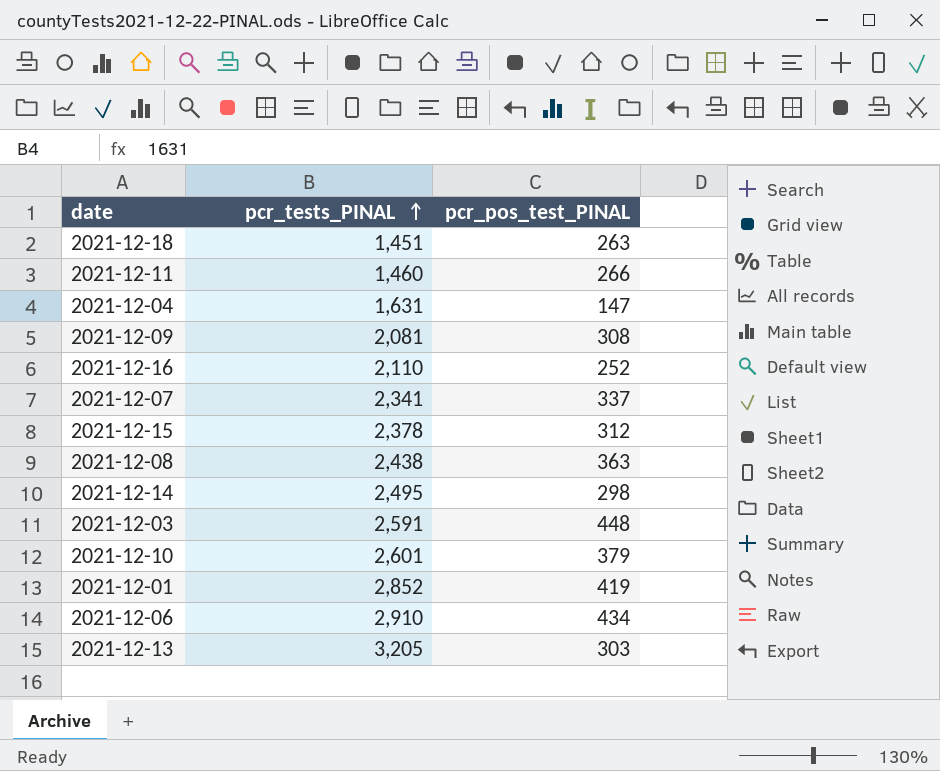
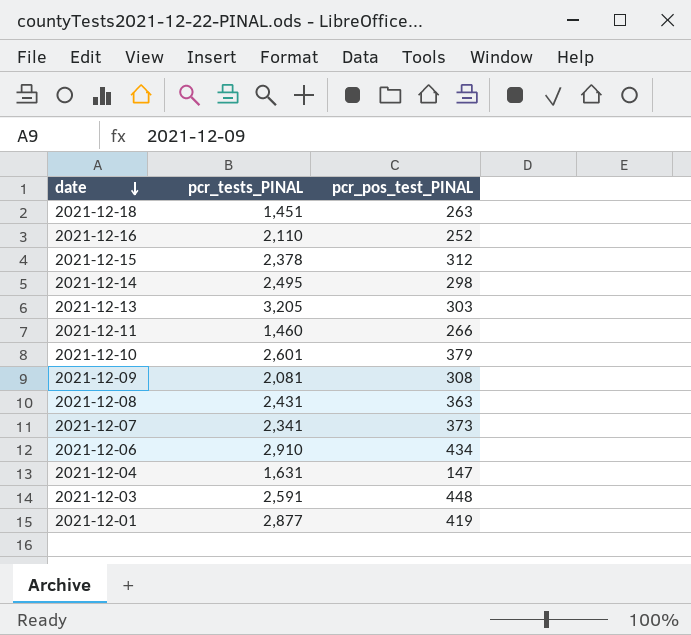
row order: pcr_tests_PINAL ascending -> date descending
2021-12-08 | pcr_tests_PINAL: 2,438 -> 2,431
2021-12-07 | pcr_pos_test_PINAL: 337 -> 373
2021-12-01 | pcr_tests_PINAL: 2,852 -> 2,877

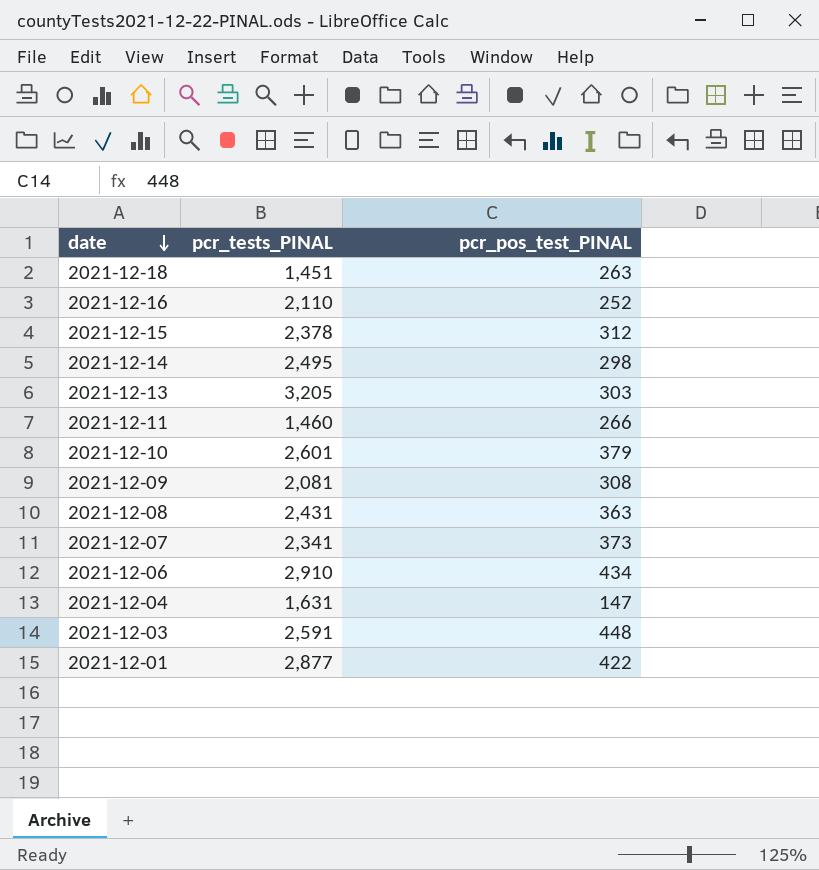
2021-12-01 | pcr_pos_test_PINAL: 419 -> 422

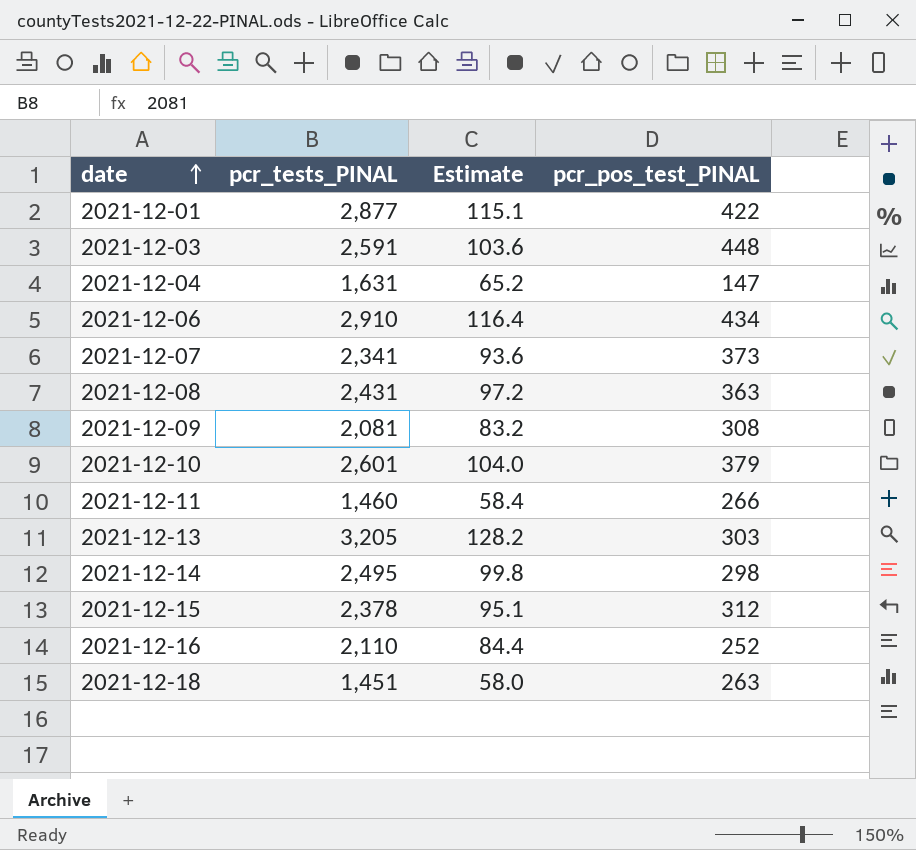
row order: date descending -> date ascending
column Estimate | formula: none -> [pcr_tests_PINAL] * 0.04

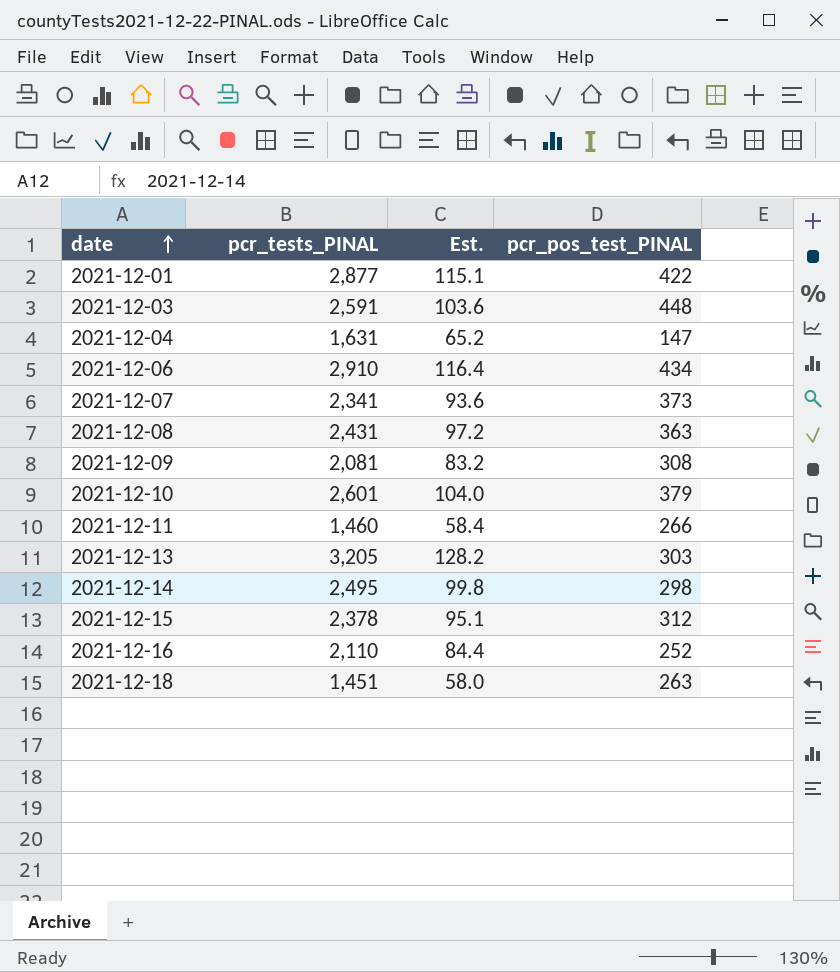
column name: Estimate -> Est.

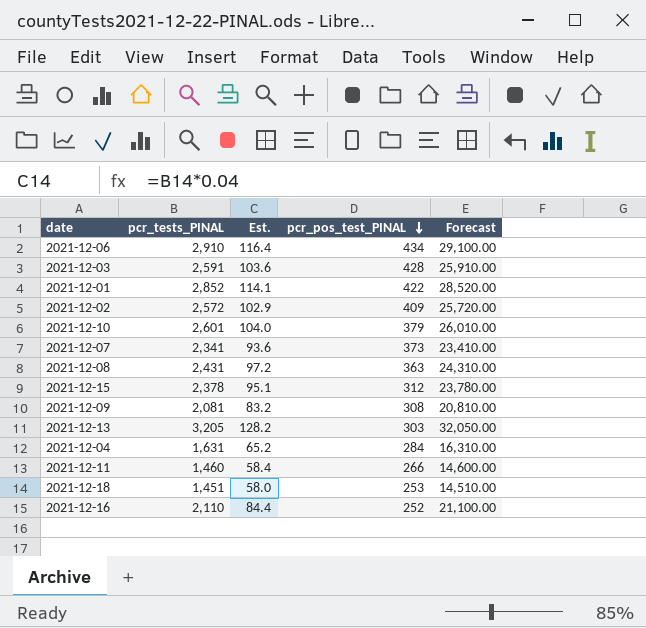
row order: date ascending -> pcr_pos_test_PINAL descending
column Forecast | formula: none -> [pcr_tests_PINAL] * 10
row 2021-12-14: 2,495 | 99.8 | 298 -> none
2021-12-03 | pcr_pos_test_PINAL: 448 -> 428
2021-12-01 | pcr_tests_PINAL: 2,877 -> 2,852
2021-12-01 | Est.: 115.1 -> 114.1
row 2021-12-02: none -> 2,572 | 102.9 | 409 | 25,720.00
2021-12-04 | pcr_pos_test_PINAL: 147 -> 284
2021-12-18 | pcr_pos_test_PINAL: 263 -> 253

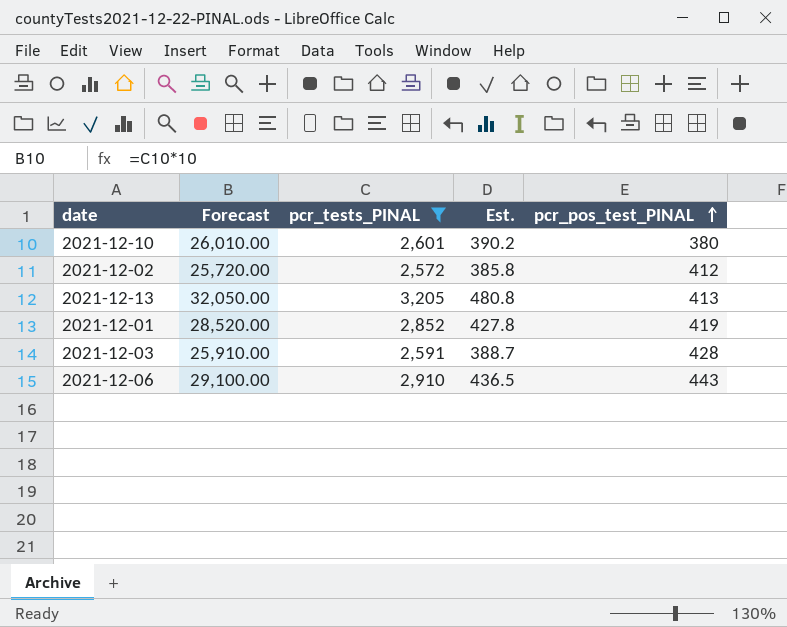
filter: none -> pcr_tests_PINAL >= 2,572
row order: pcr_pos_test_PINAL descending -> pcr_pos_test_PINAL ascending
column Forecast | position: 5 -> 2
column Est. | formula: [pcr_tests_PINAL] * 0.04 -> [pcr_tests_PINAL] * 0.15
2021-12-10 | pcr_pos_test_PINAL: 379 -> 380
2021-12-02 | pcr_pos_test_PINAL: 409 -> 412
2021-12-13 | pcr_pos_test_PINAL: 303 -> 413
2021-12-01 | pcr_pos_test_PINAL: 422 -> 419
2021-12-06 | pcr_pos_test_PINAL: 434 -> 443

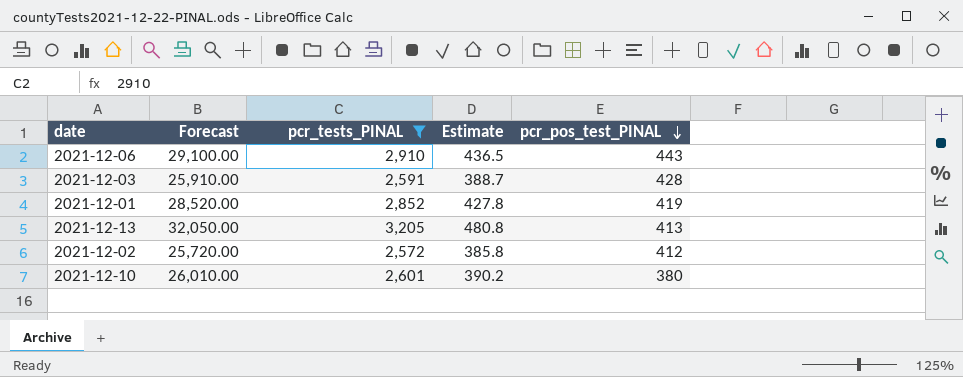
row order: pcr_pos_test_PINAL ascending -> pcr_pos_test_PINAL descending
column name: Est. -> Estimate

